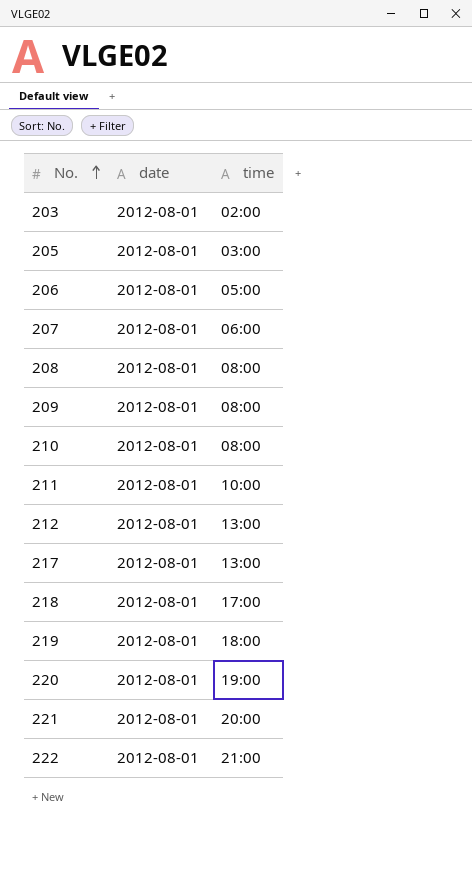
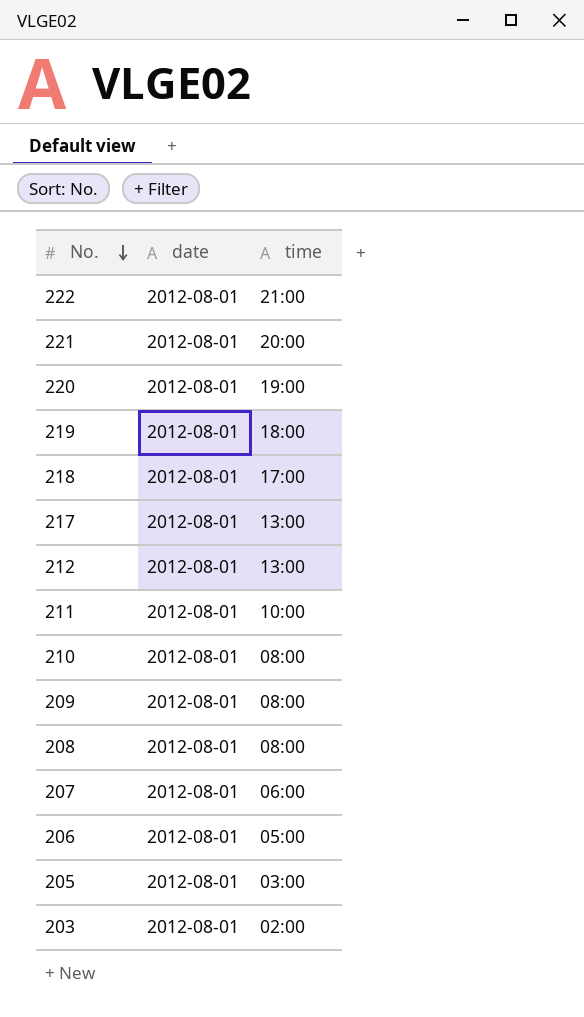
row order: No. ascending -> No. descending

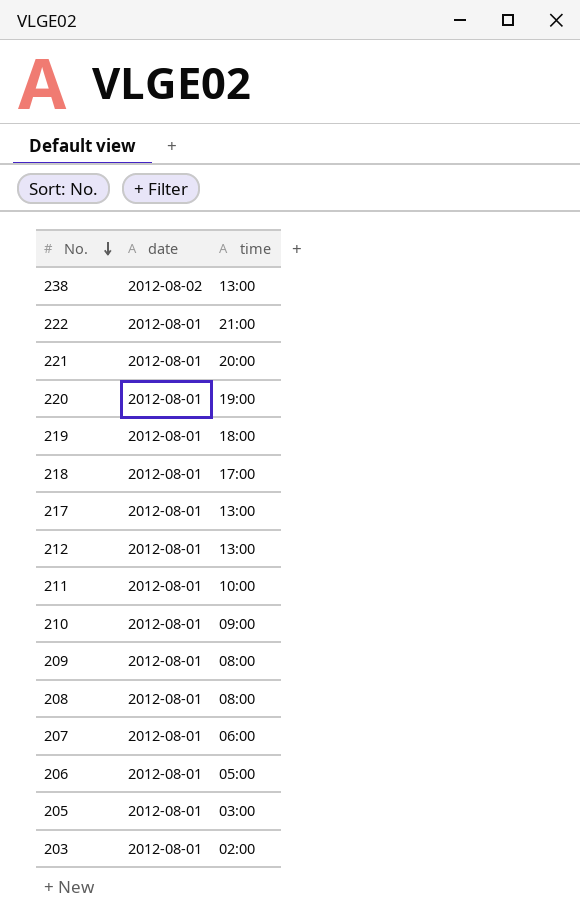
row 238: none -> 2012-08-02 | 13:00
210 | time: 08:00 -> 09:00

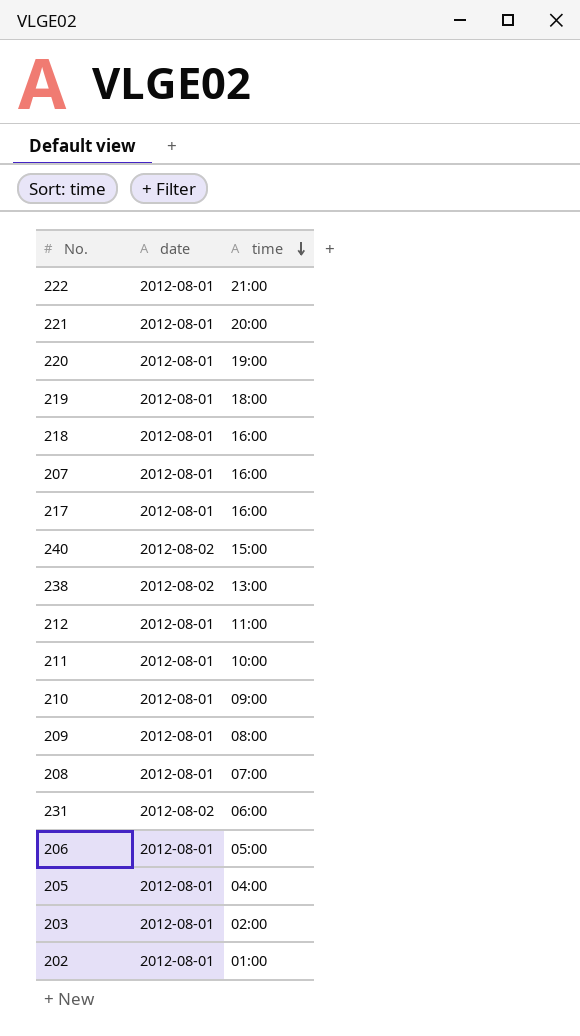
row order: No. descending -> time descending
218 | time: 17:00 -> 16:00
207 | time: 06:00 -> 16:00
217 | time: 13:00 -> 16:00
row 240: none -> 2012-08-02 | 15:00
212 | time: 13:00 -> 11:00
208 | time: 08:00 -> 07:00
row 231: none -> 2012-08-02 | 06:00
205 | time: 03:00 -> 04:00
row 202: none -> 2012-08-01 | 01:00

